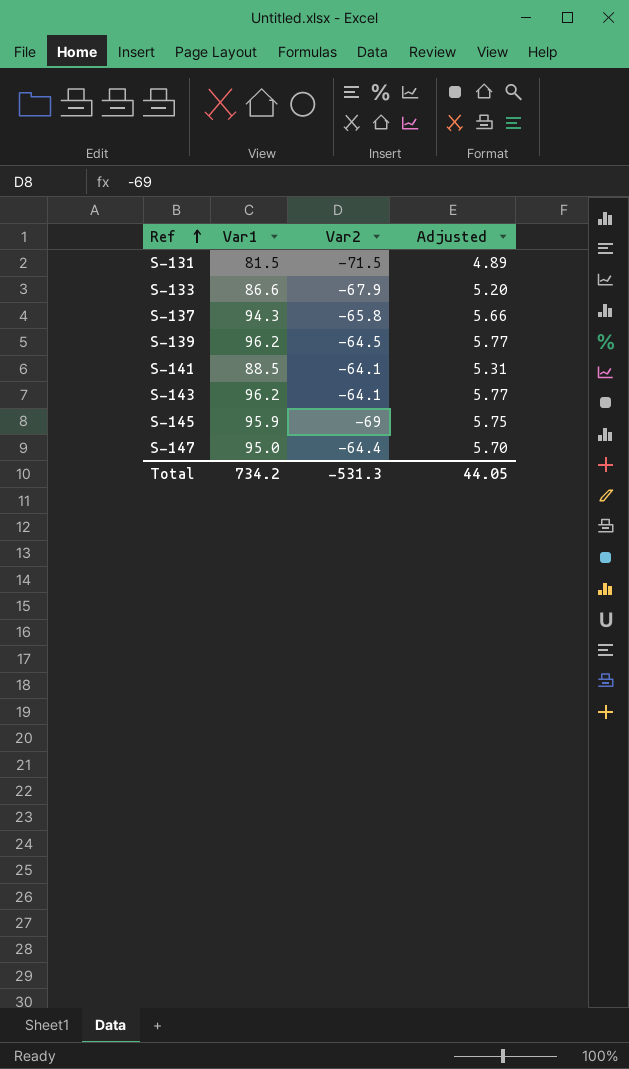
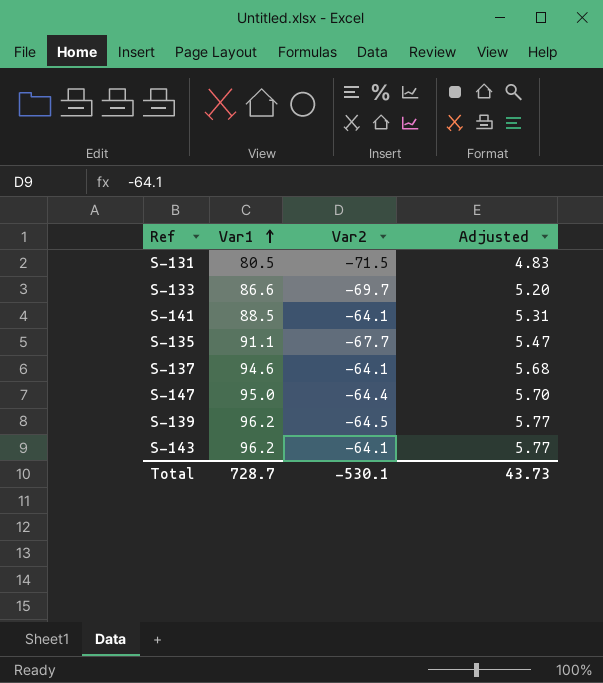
row order: Ref ascending -> Var1 ascending
row S-145: 95.9 | -69 | 5.75 -> none
S-131 | Var1: 81.5 -> 80.5
S-131 | Adjusted: 4.89 -> 4.83
S-133 | Var2: -67.9 -> -69.7
row S-135: none -> 91.1 | -67.7 | 5.47
S-137 | Var1: 94.3 -> 94.6
S-137 | Var2: -65.8 -> -64.1
S-137 | Adjusted: 5.66 -> 5.68
Total | Var1: 734.2 -> 728.7
Total | Var2: -531.3 -> -530.1
Total | Adjusted: 44.05 -> 43.73

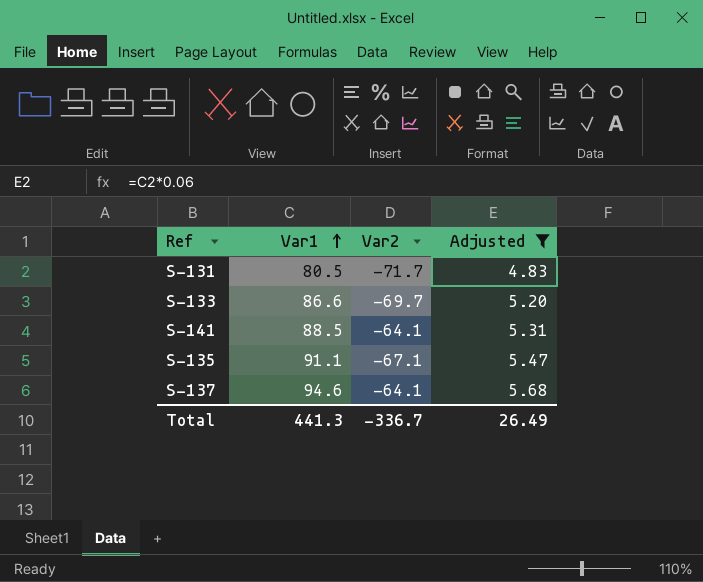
filter: none -> Adjusted <= 5.68
S-131 | Var2: -71.5 -> -71.7
S-135 | Var2: -67.7 -> -67.1
Total | Var1: 728.7 -> 441.3
Total | Var2: -530.1 -> -336.7
Total | Adjusted: 43.73 -> 26.49

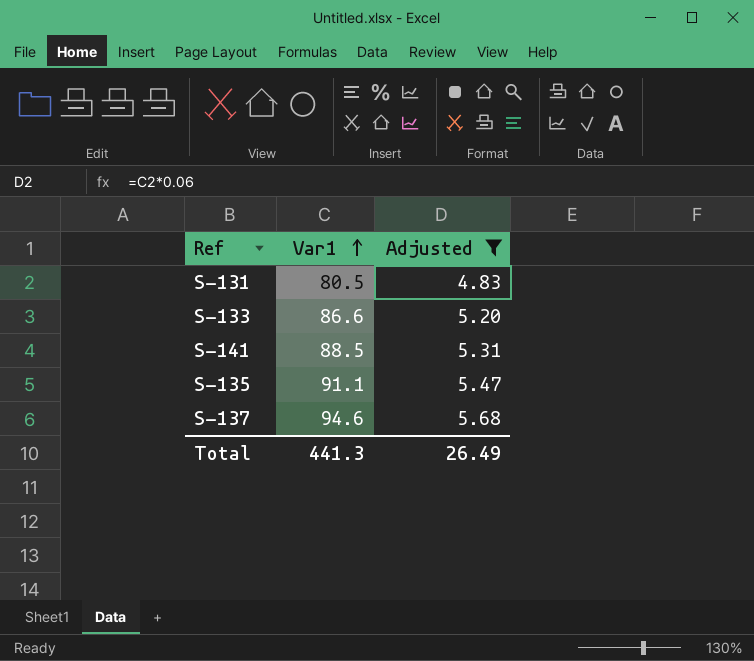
column Var2 | position: 3 -> none

